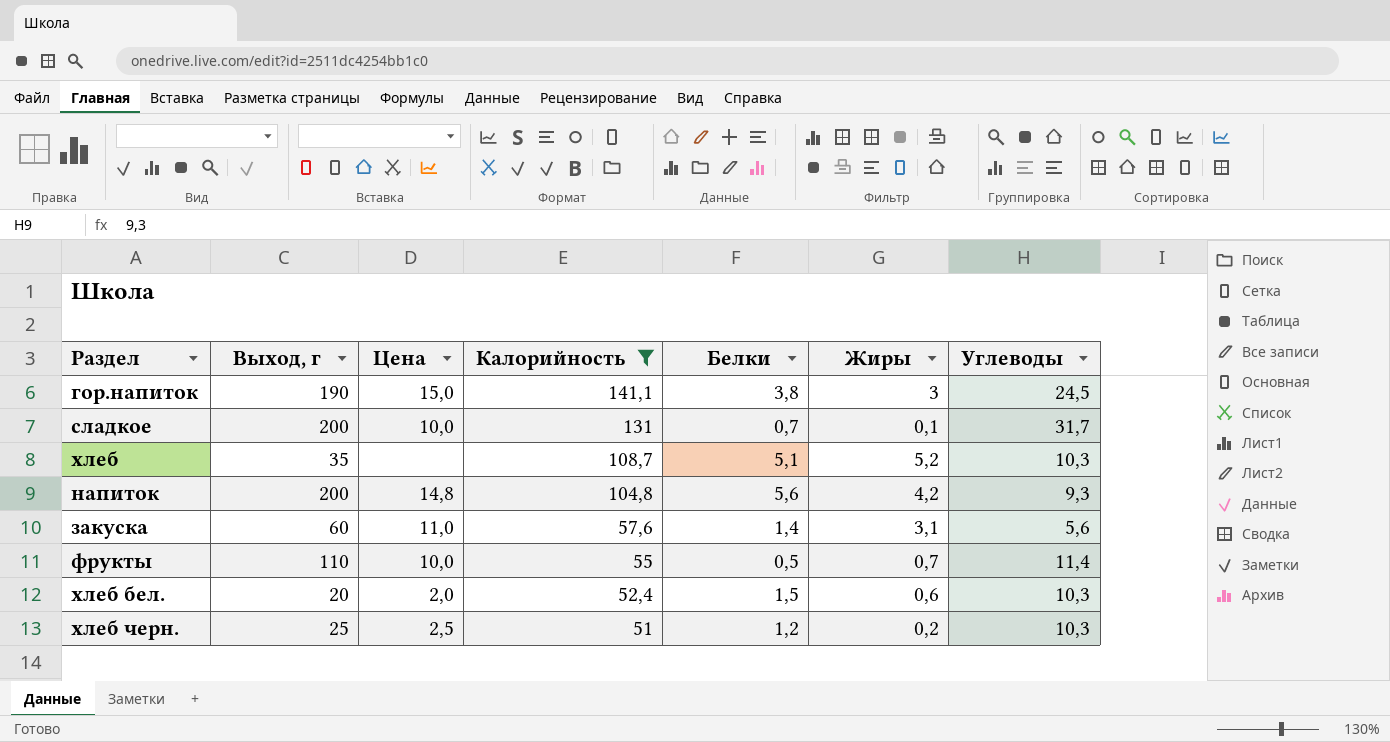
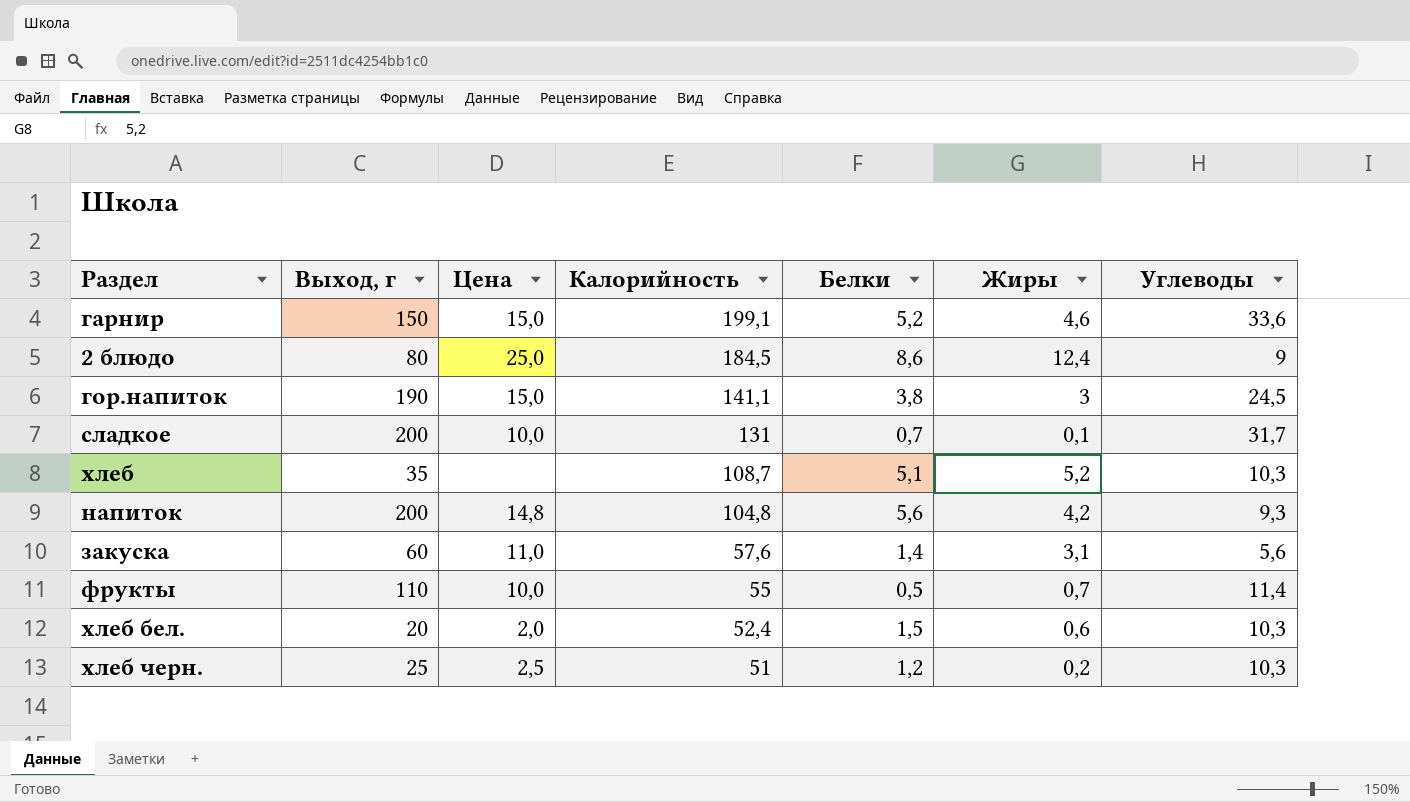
filter: Калорийность <= 141,1 -> none

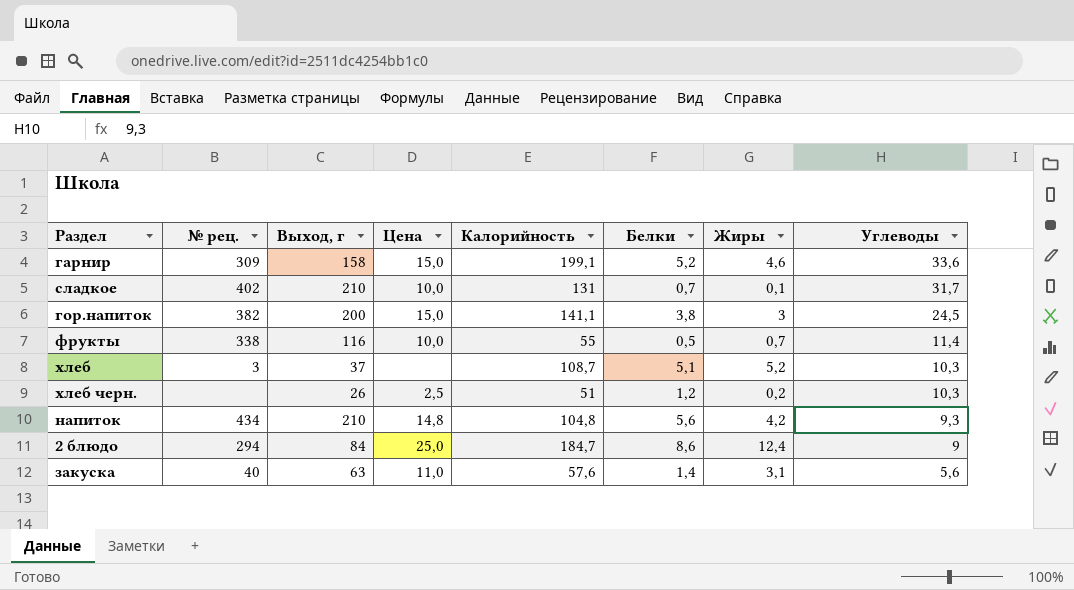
row order: Калорийность descending -> Углеводы descending
column № рец. | position: none -> 2
row хлеб бел.: 20 | 2,0 | 52,4 | 1,5 | 0,6 | 10,3 -> none
гарнир | Выход, г: 150 -> 158
сладкое | Выход, г: 200 -> 210
гор.напиток | Выход, г: 190 -> 200
фрукты | Выход, г: 110 -> 116
хлеб | Выход, г: 35 -> 37
хлеб черн. | Выход, г: 25 -> 26
напиток | Выход, г: 200 -> 210
2 блюдо | Выход, г: 80 -> 84
2 блюдо | Калорийность: 184,5 -> 184,7
закуска | Выход, г: 60 -> 63

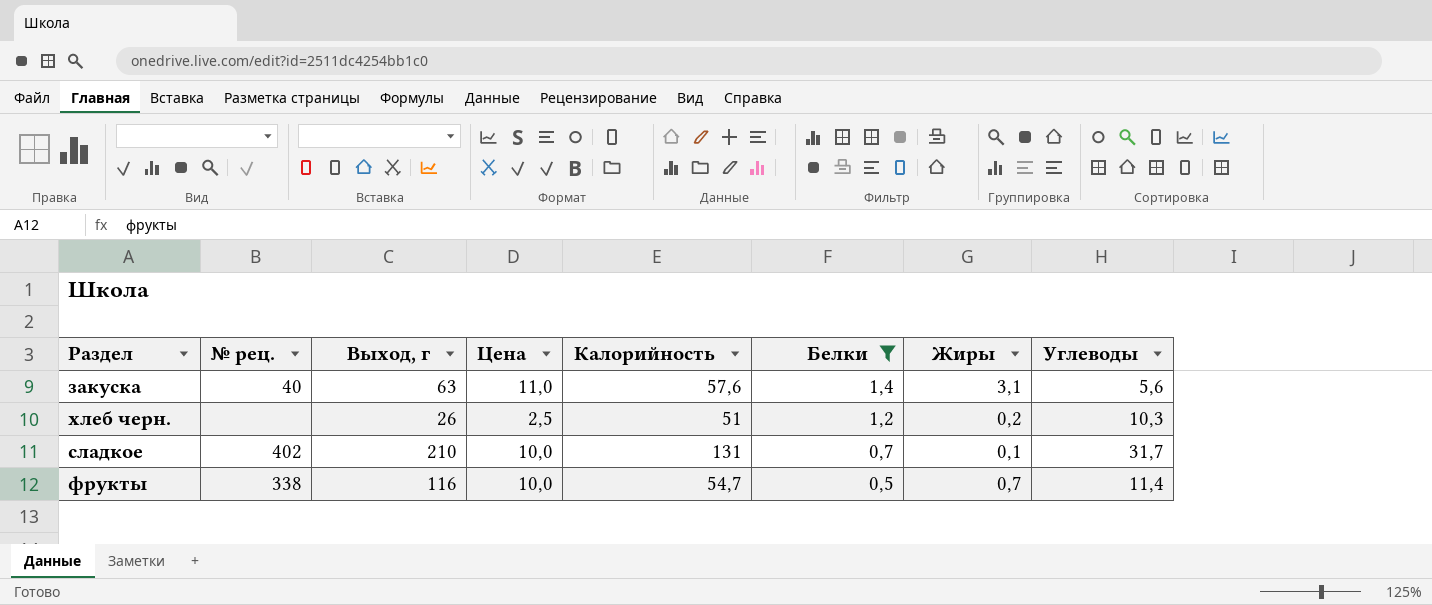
filter: none -> Белки <= 1,4
row order: Углеводы descending -> Белки descending
фрукты | Калорийность: 55 -> 54,7

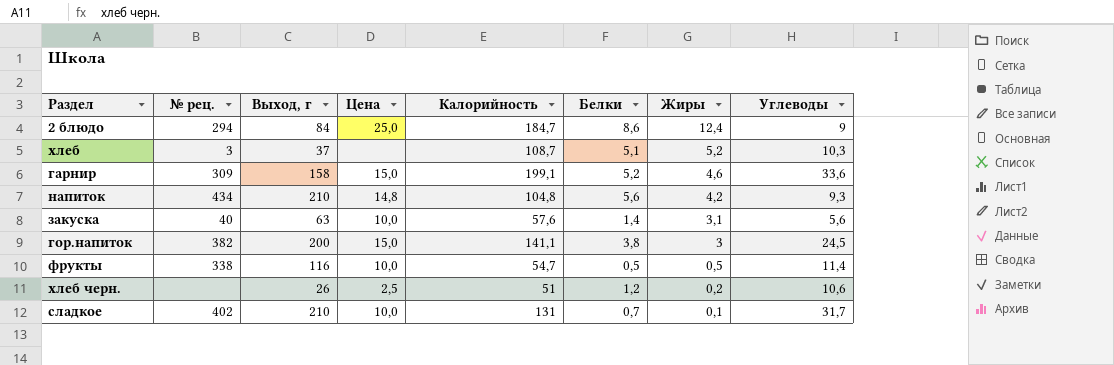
filter: Белки <= 1,4 -> none
row order: Белки descending -> Жиры descending
закуска | Цена: 11,0 -> 10,0
фрукты | Жиры: 0,7 -> 0,5
хлеб черн. | Углеводы: 10,3 -> 10,6

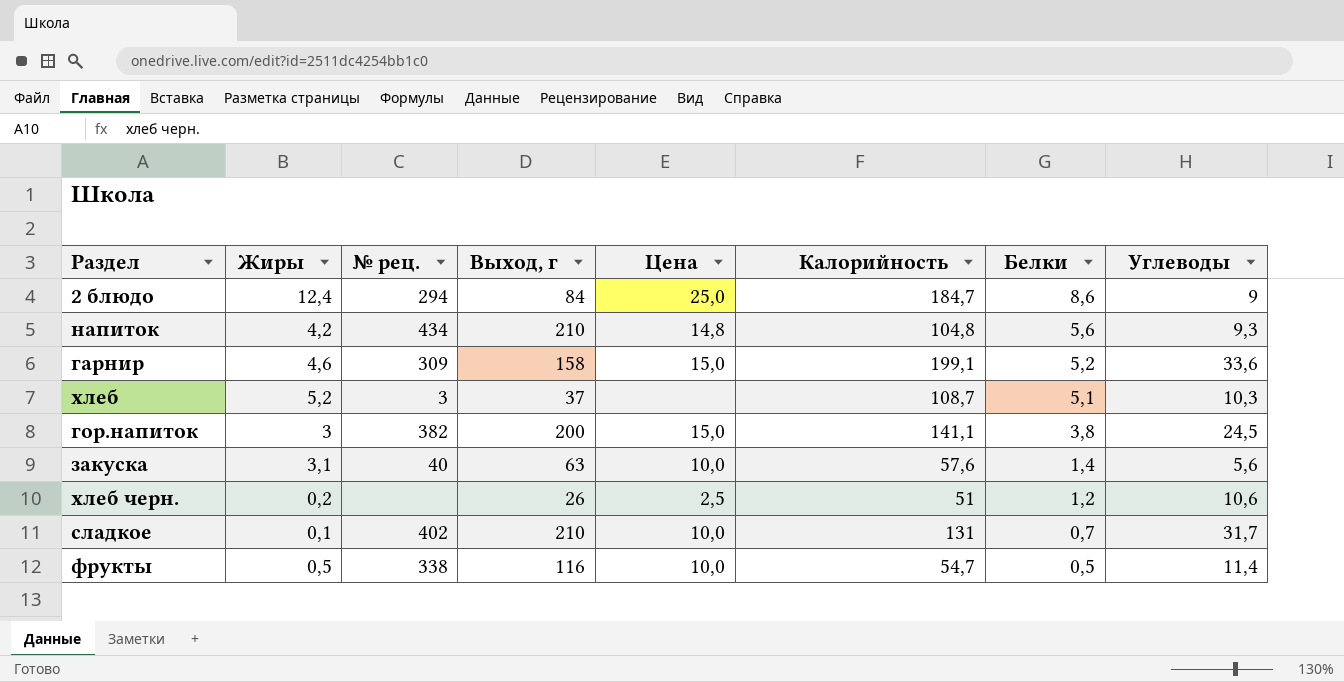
row order: Жиры descending -> Белки descending
column Жиры | position: 7 -> 2

